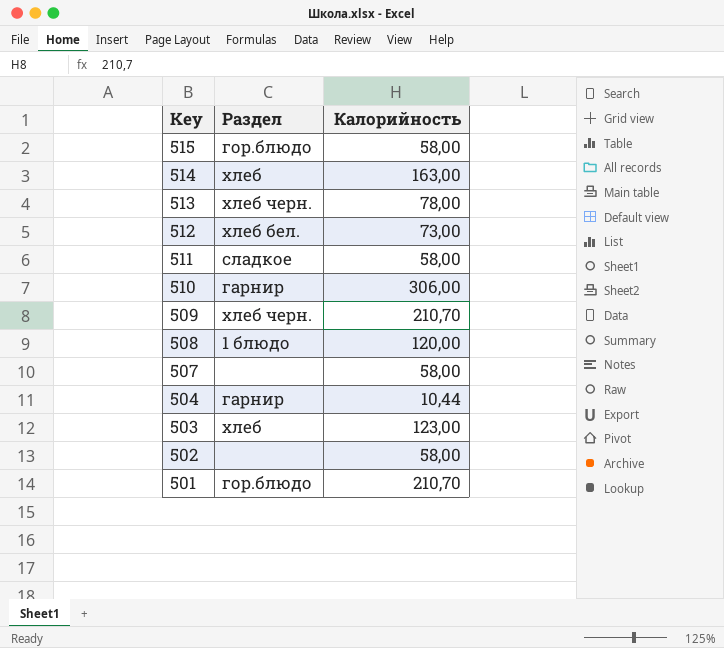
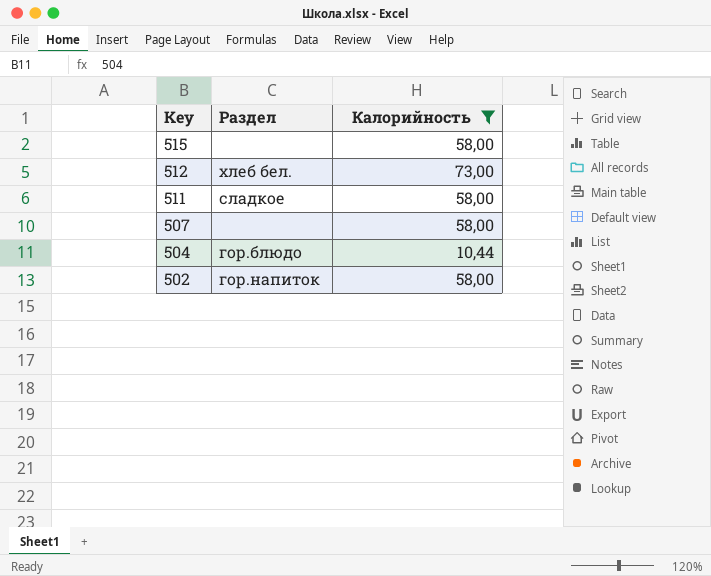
filter: none -> Калорийность <= 73,00
515 | Раздел: гор.блюдо -> none
504 | Раздел: гарнир -> гор.блюдо
502 | Раздел: none -> гор.напиток

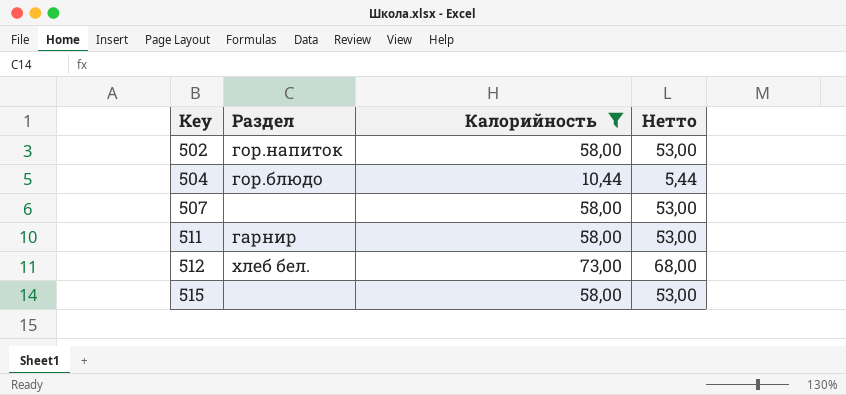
row order: Key descending -> Key ascending
column Нетто | formula: none -> [Калорийность] - 5
511 | Раздел: сладкое -> гарнир

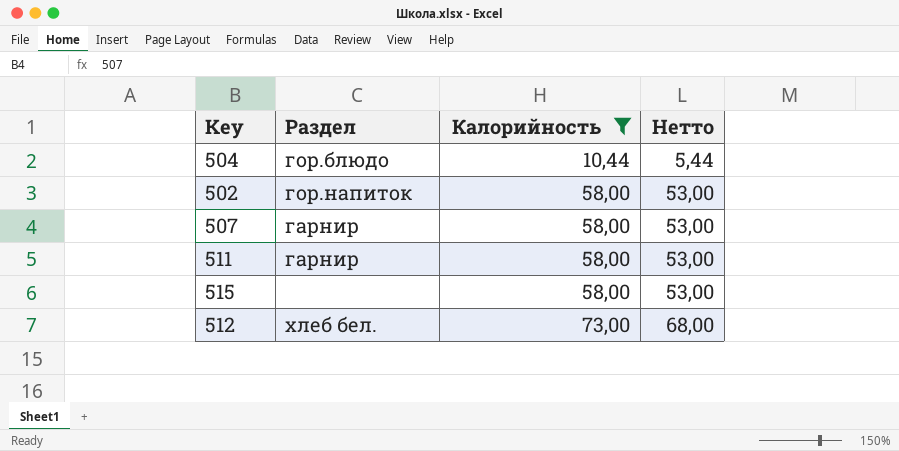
row order: Key ascending -> Калорийность ascending
507 | Раздел: none -> гарнир

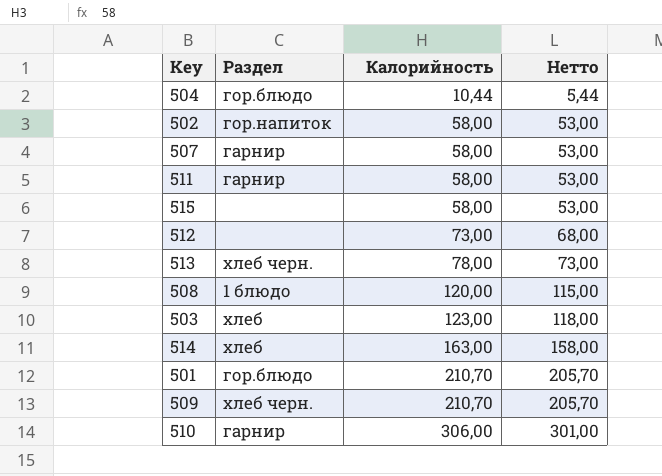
filter: Калорийность <= 73,00 -> none
512 | Раздел: хлеб бел. -> none

